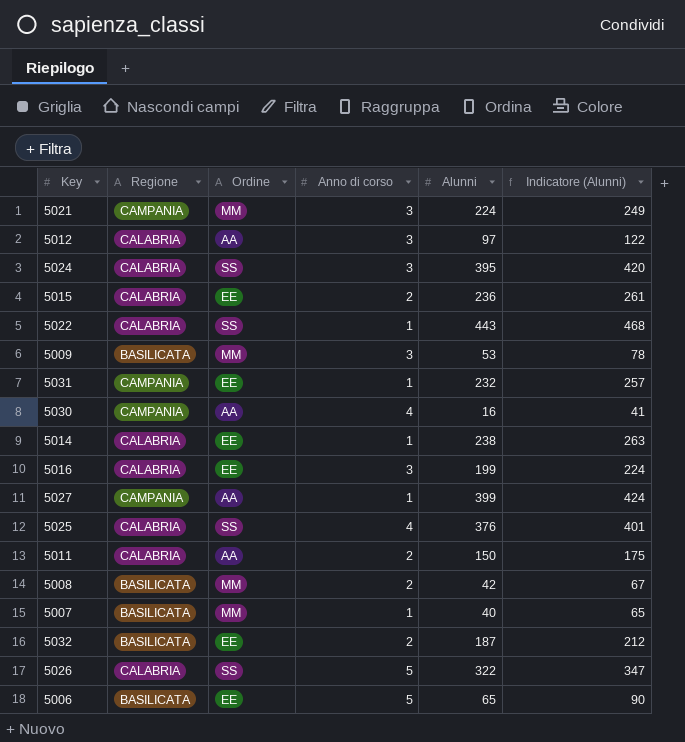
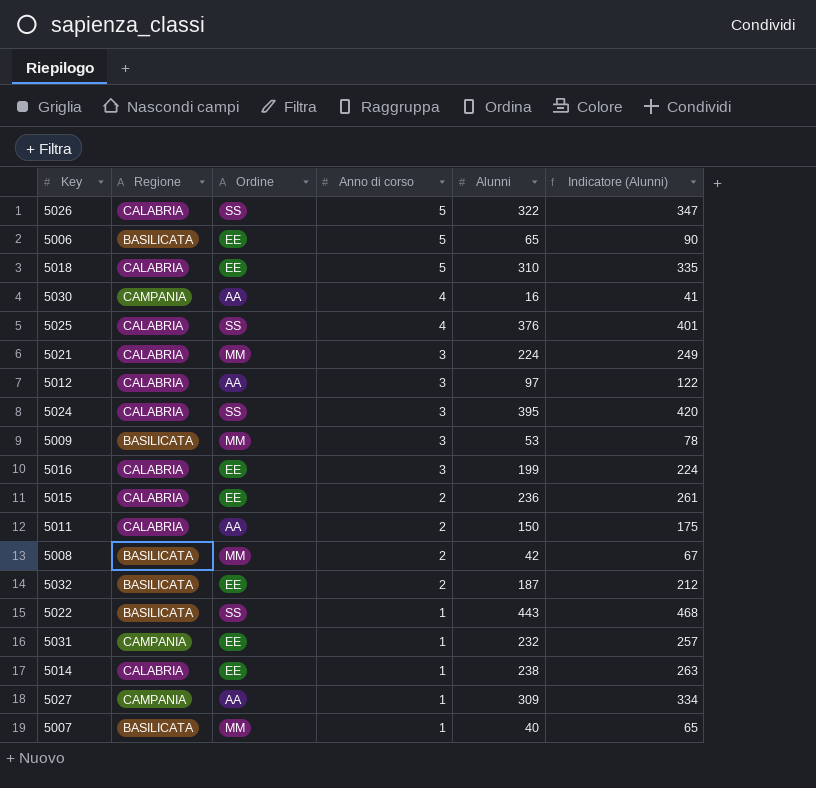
row order: none -> Anno di corso descending
row 5018: none -> CALABRIA | EE | 5 | 310 | 335
5021 | Regione: CAMPANIA -> CALABRIA
5022 | Regione: CALABRIA -> BASILICATA
5027 | Alunni: 399 -> 309
5027 | Indicatore (Alunni): 424 -> 334

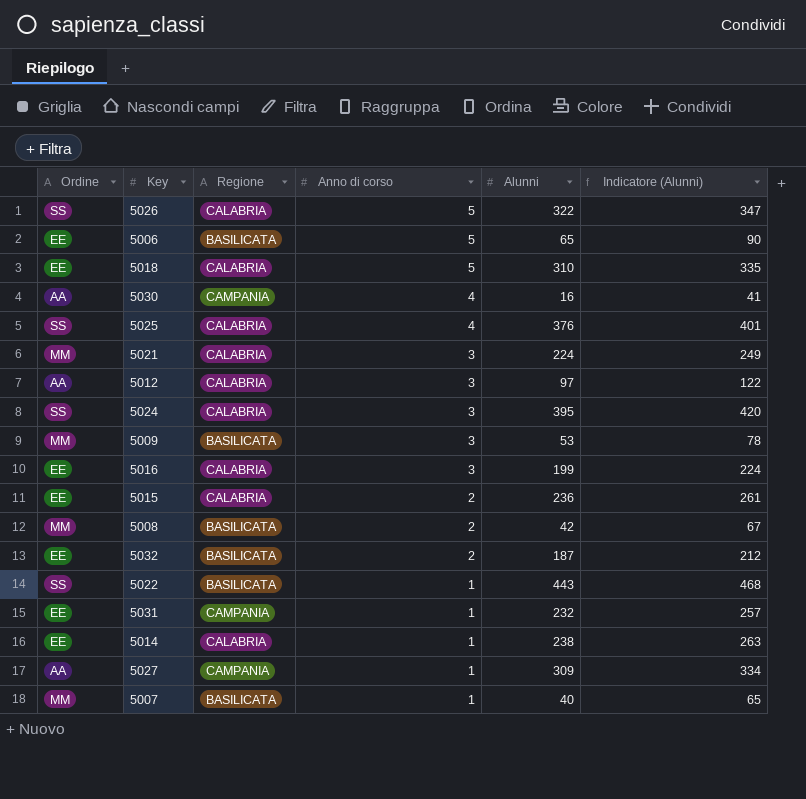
column Ordine | position: 3 -> 1
row 5011: CALABRIA | AA | 2 | 150 | 175 -> none

